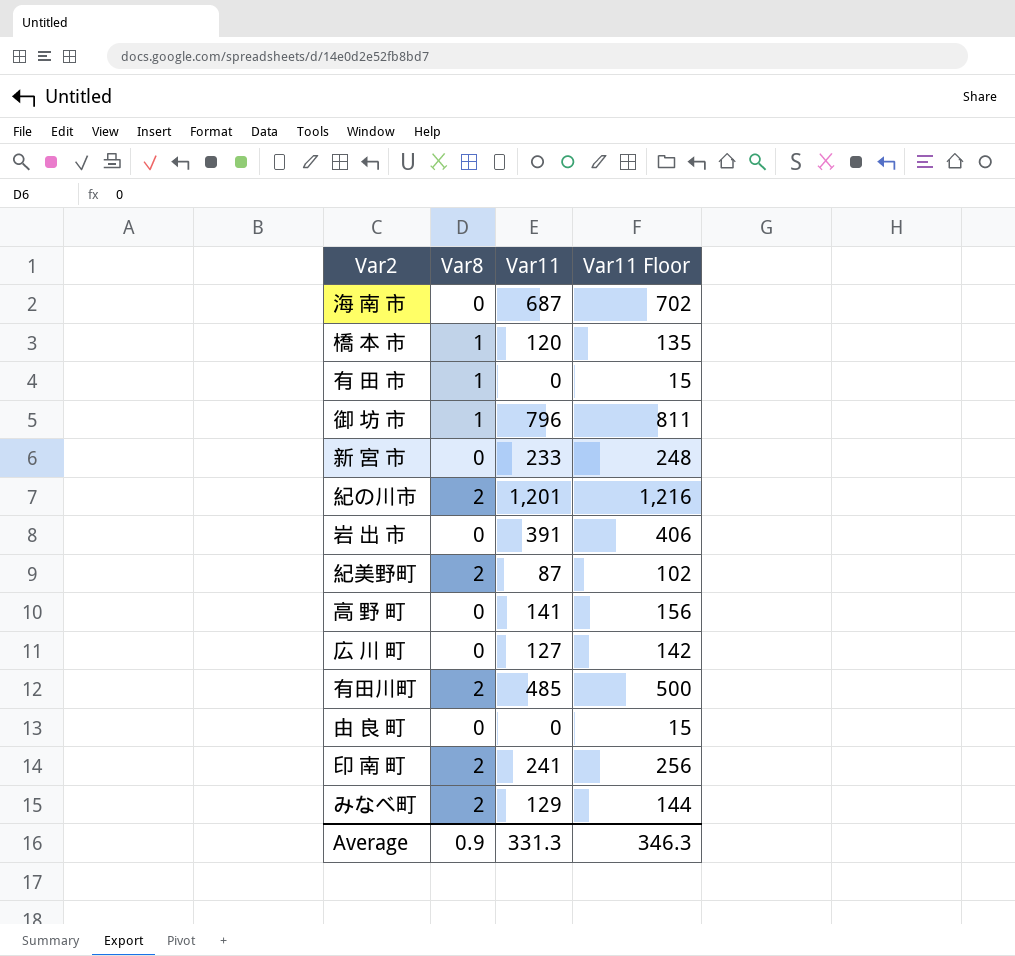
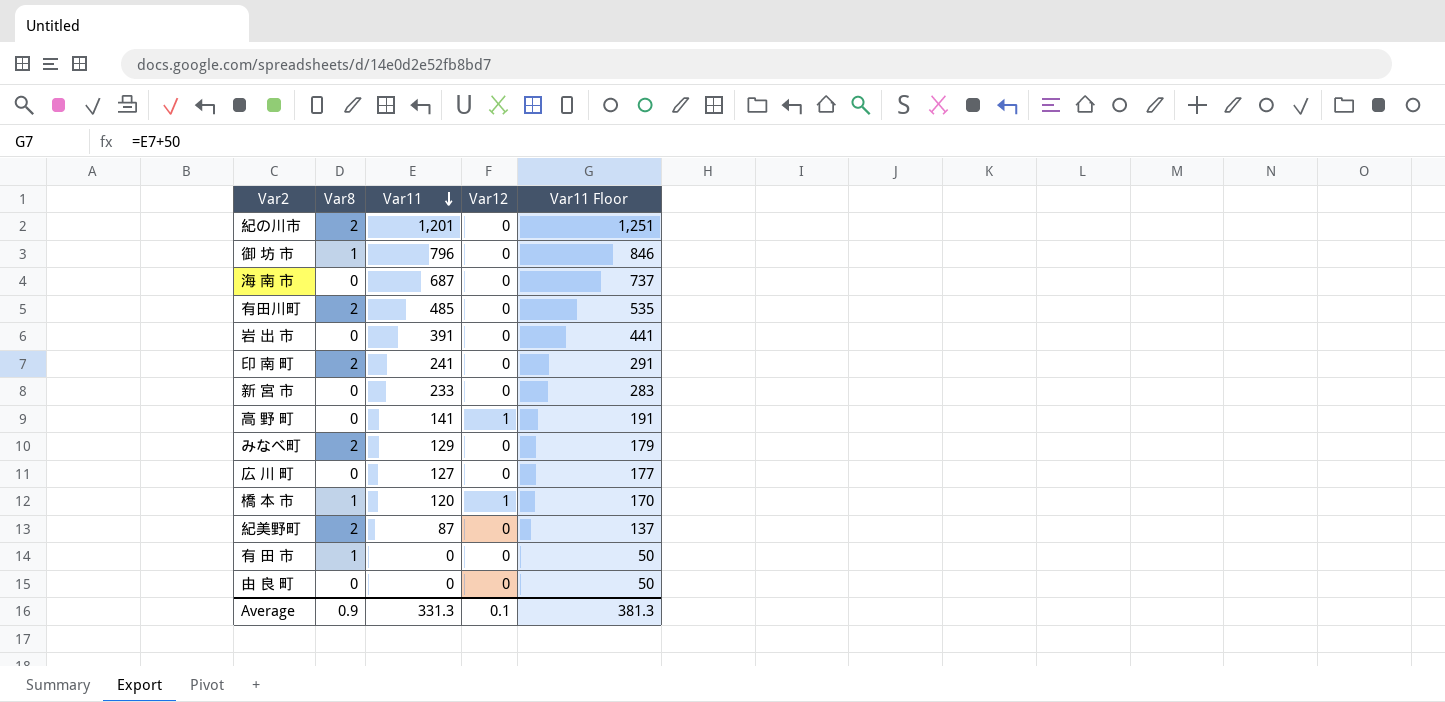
row order: none -> Var11 descending
column Var12 | position: none -> 4
column Var11 Floor | formula: [Var11] + 15 -> [Var11] + 50
Average | Var11 Floor: 346.3 -> 381.3

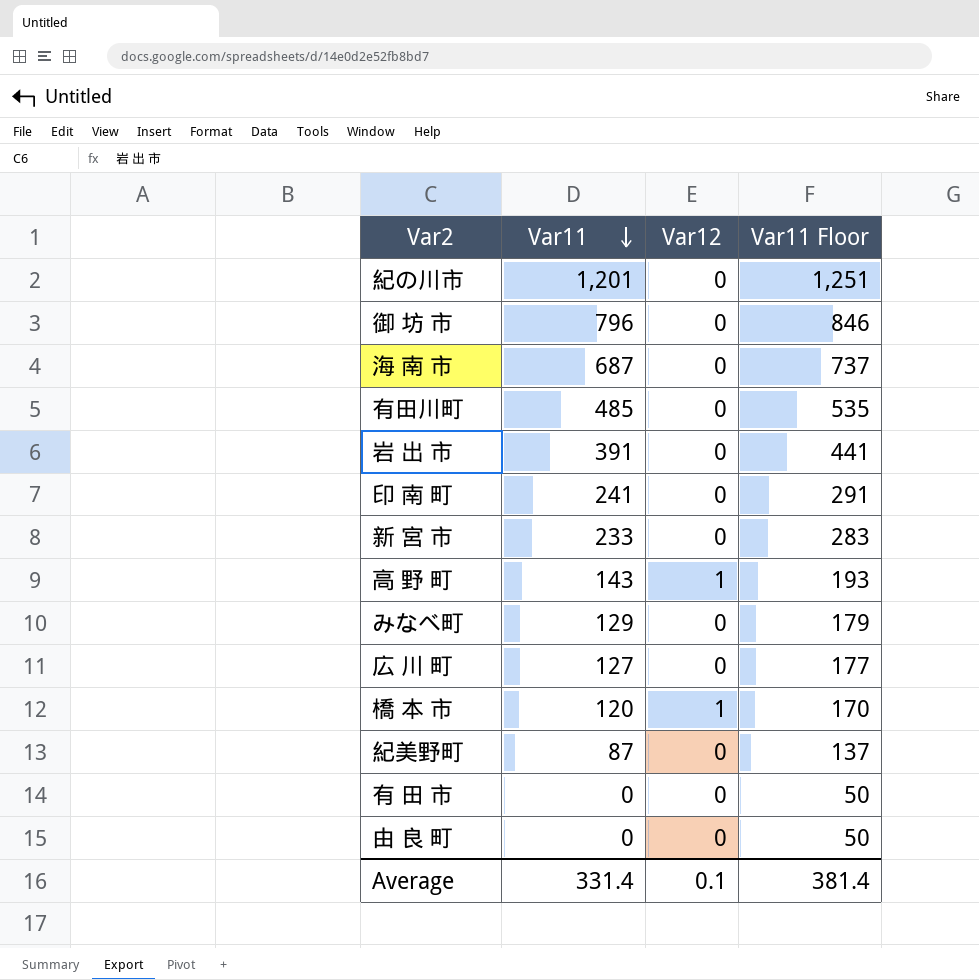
column Var8 | position: 2 -> none
高 野 町 | Var11: 141 -> 143
高 野 町 | Var11 Floor: 191 -> 193
Average | Var11: 331.3 -> 331.4
Average | Var11 Floor: 381.3 -> 381.4

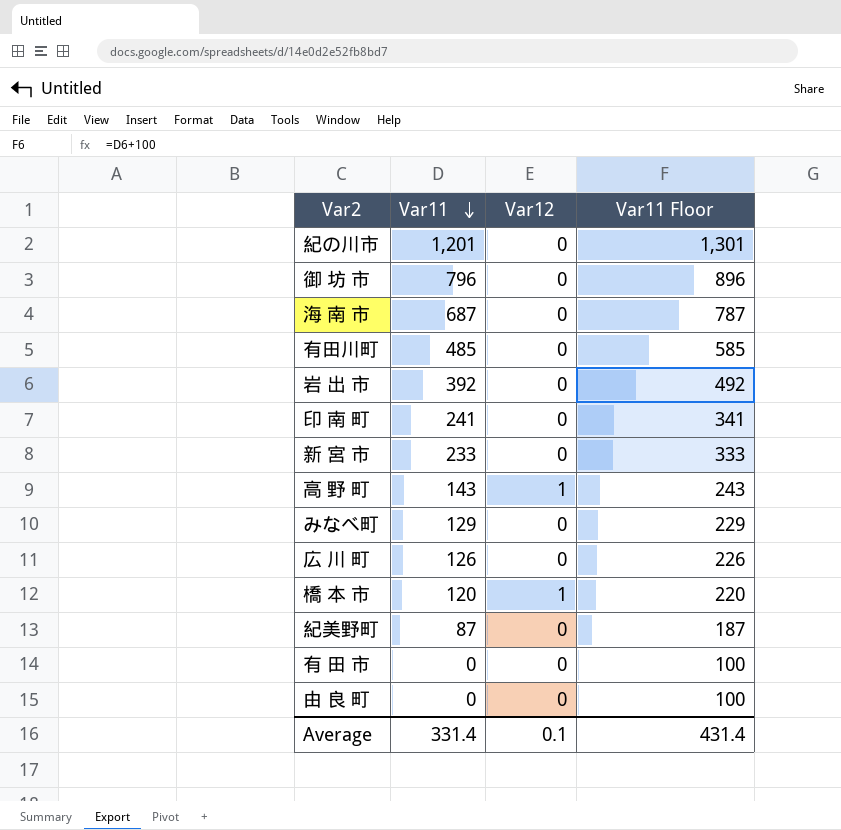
column Var11 Floor | formula: [Var11] + 50 -> [Var11] + 100
岩 出 市 | Var11: 391 -> 392
広 川 町 | Var11: 127 -> 126
Average | Var11 Floor: 381.4 -> 431.4

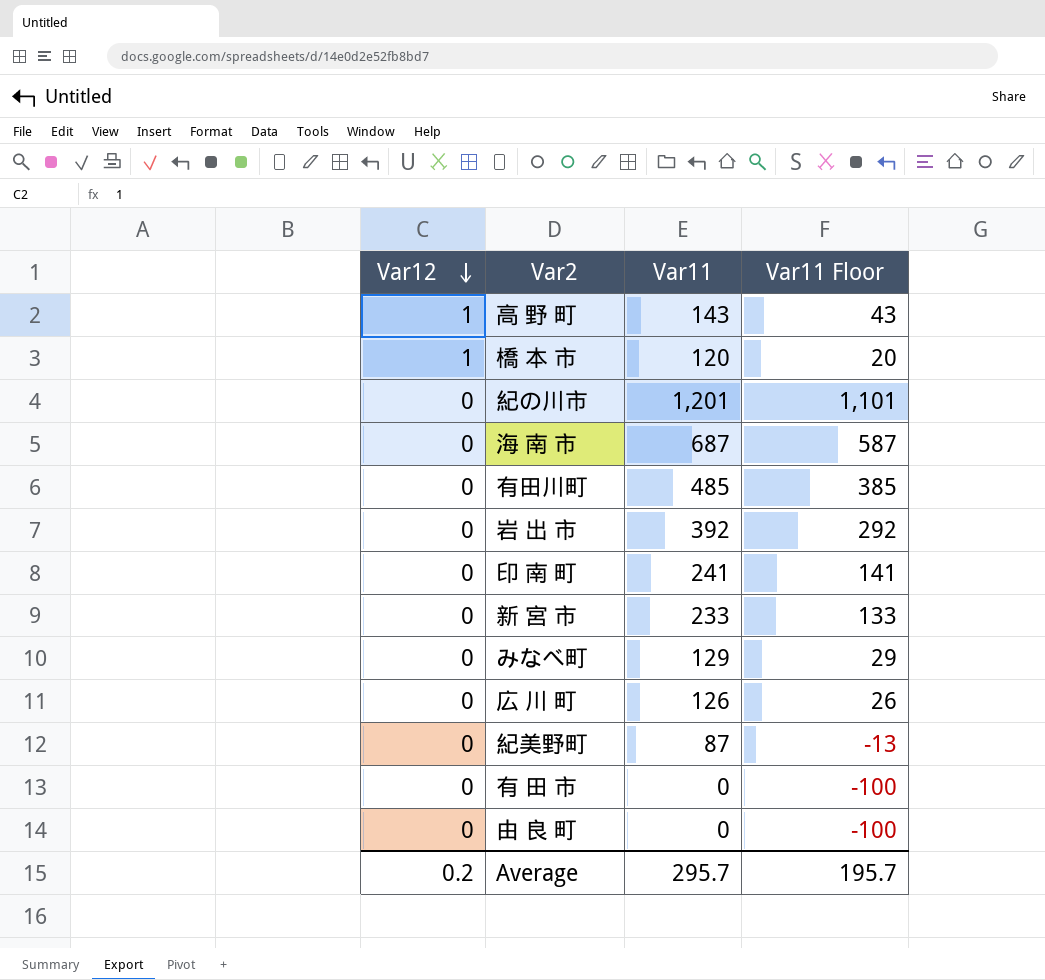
row order: Var11 descending -> Var12 descending
column Var12 | position: 3 -> 1
column Var11 Floor | formula: [Var11] + 100 -> [Var11] - 100
row 御 坊 市: 796 | 0 | 896 -> none
Average | Var12: 0.1 -> 0.2
Average | Var11: 331.4 -> 295.7
Average | Var11 Floor: 431.4 -> 195.7

